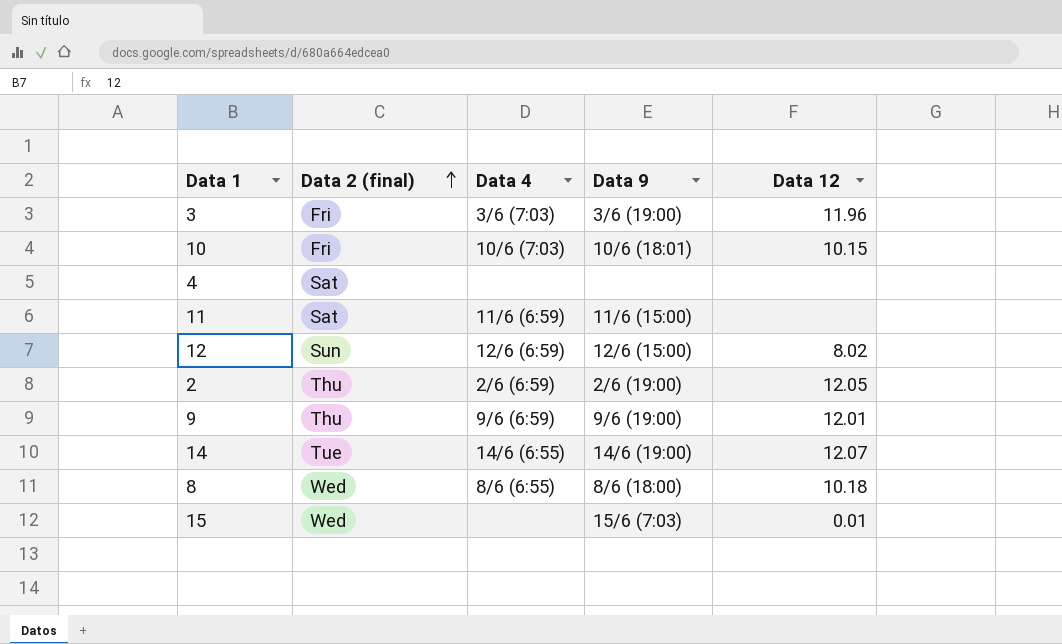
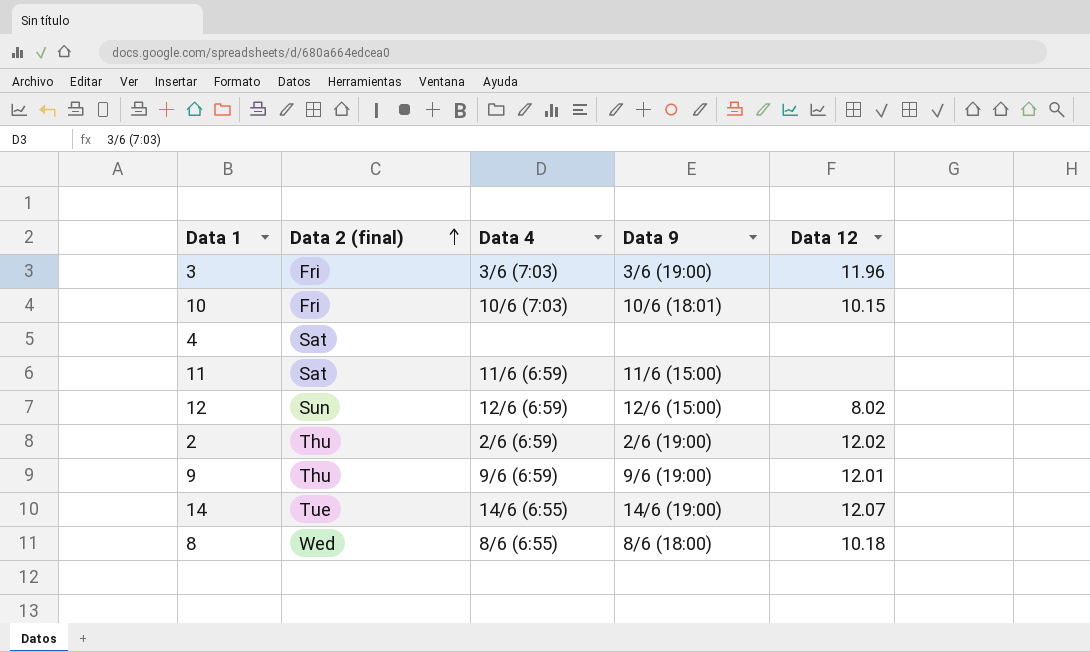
row 15: Wed | none | 15/6 (7:03) | 0.01 -> none
2 | Data 12: 12.05 -> 12.02

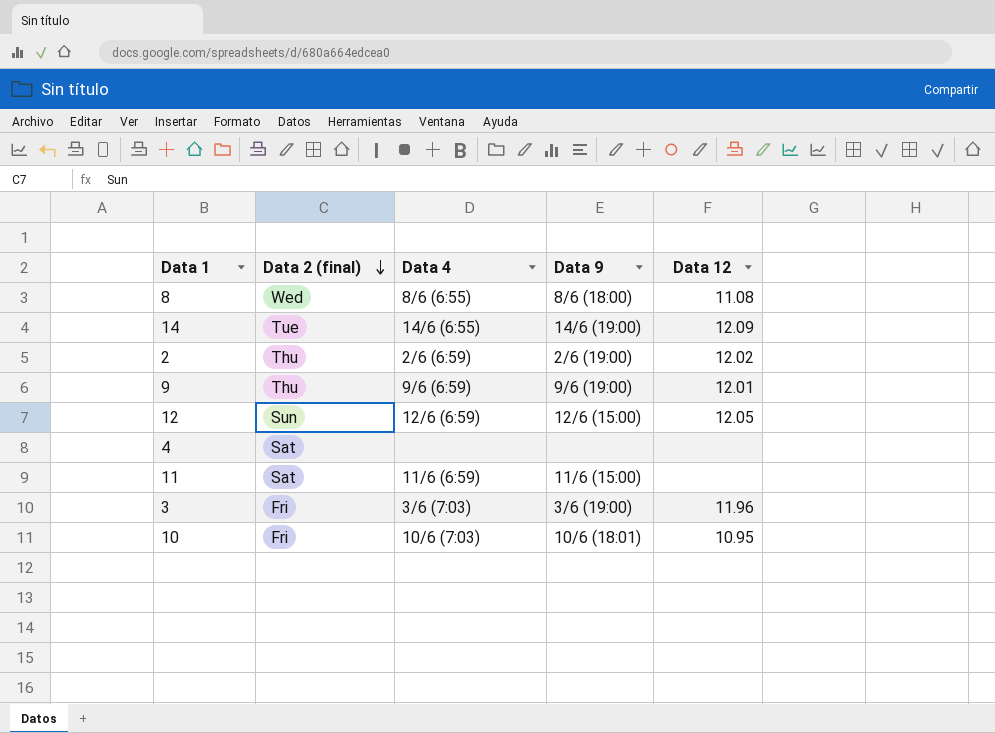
row order: Data 2 (final) ascending -> Data 2 (final) descending
8 | Data 12: 10.18 -> 11.08
14 | Data 12: 12.07 -> 12.09
12 | Data 12: 8.02 -> 12.05
10 | Data 12: 10.15 -> 10.95

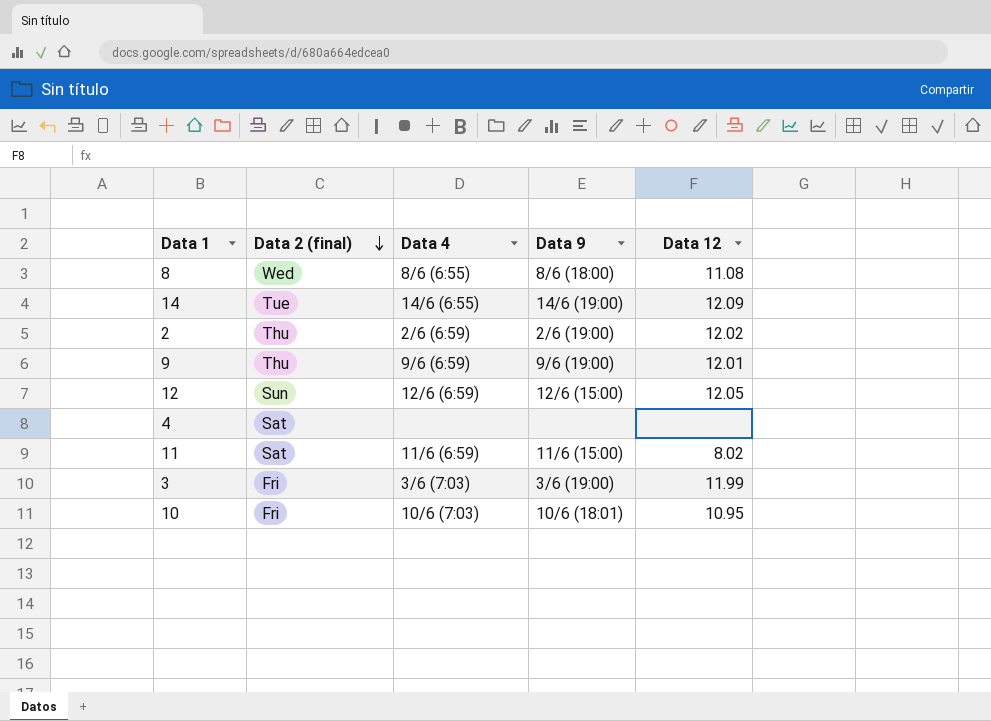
11 | Data 12: none -> 8.02
3 | Data 12: 11.96 -> 11.99

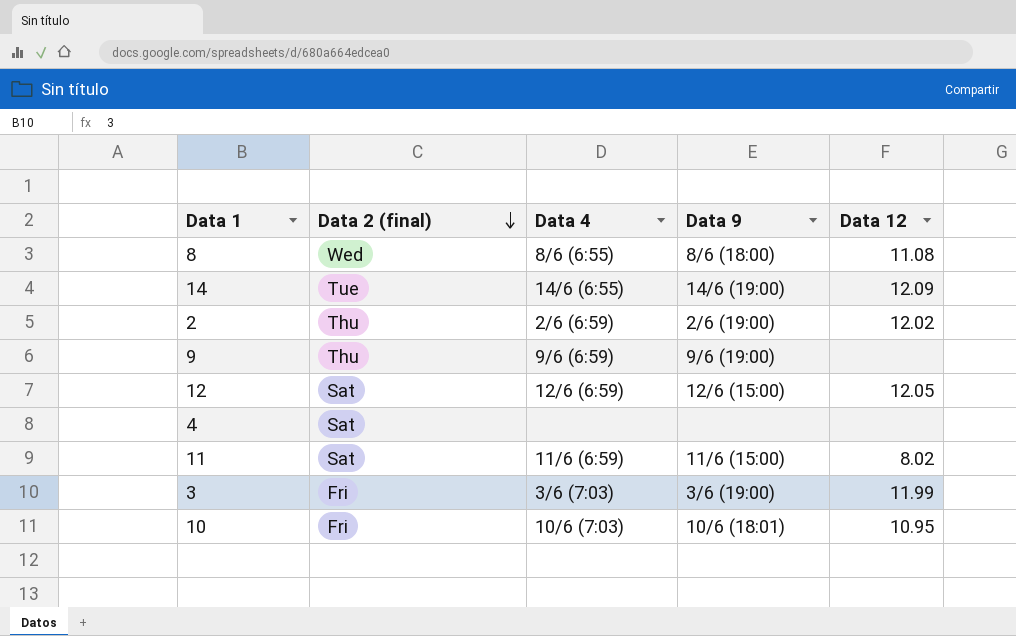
9 | Data 12: 12.01 -> none
12 | Data 2 (final): Sun -> Sat

